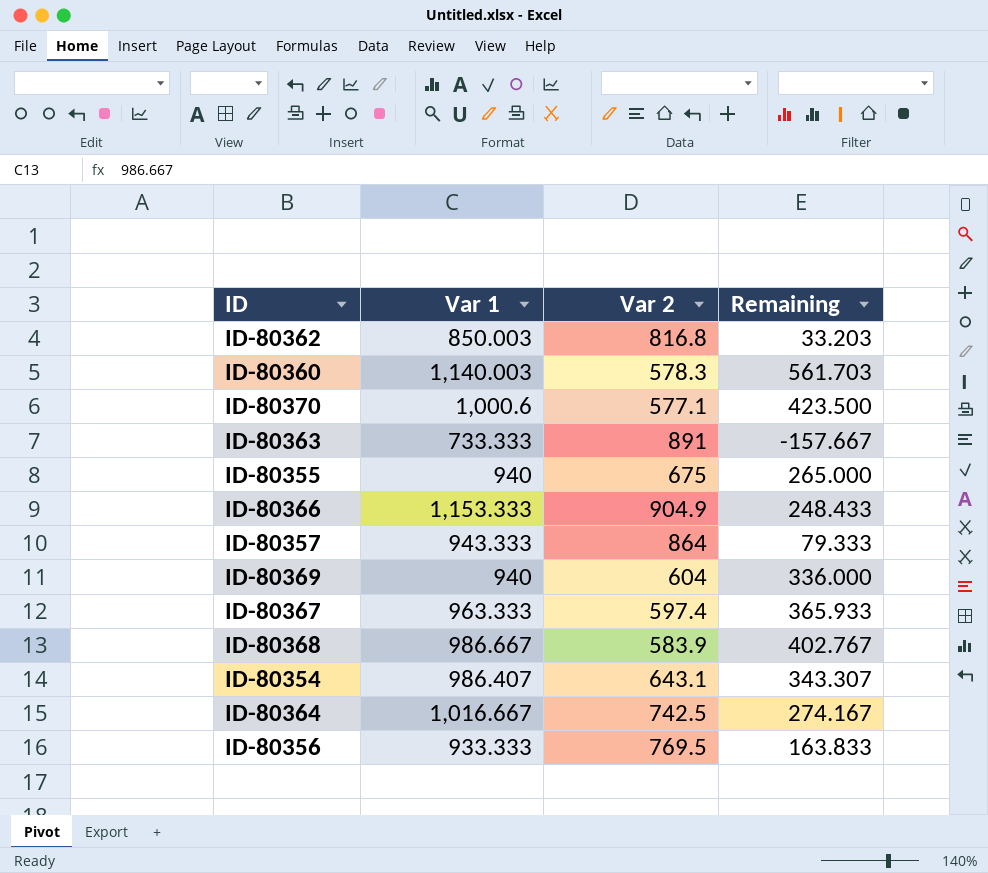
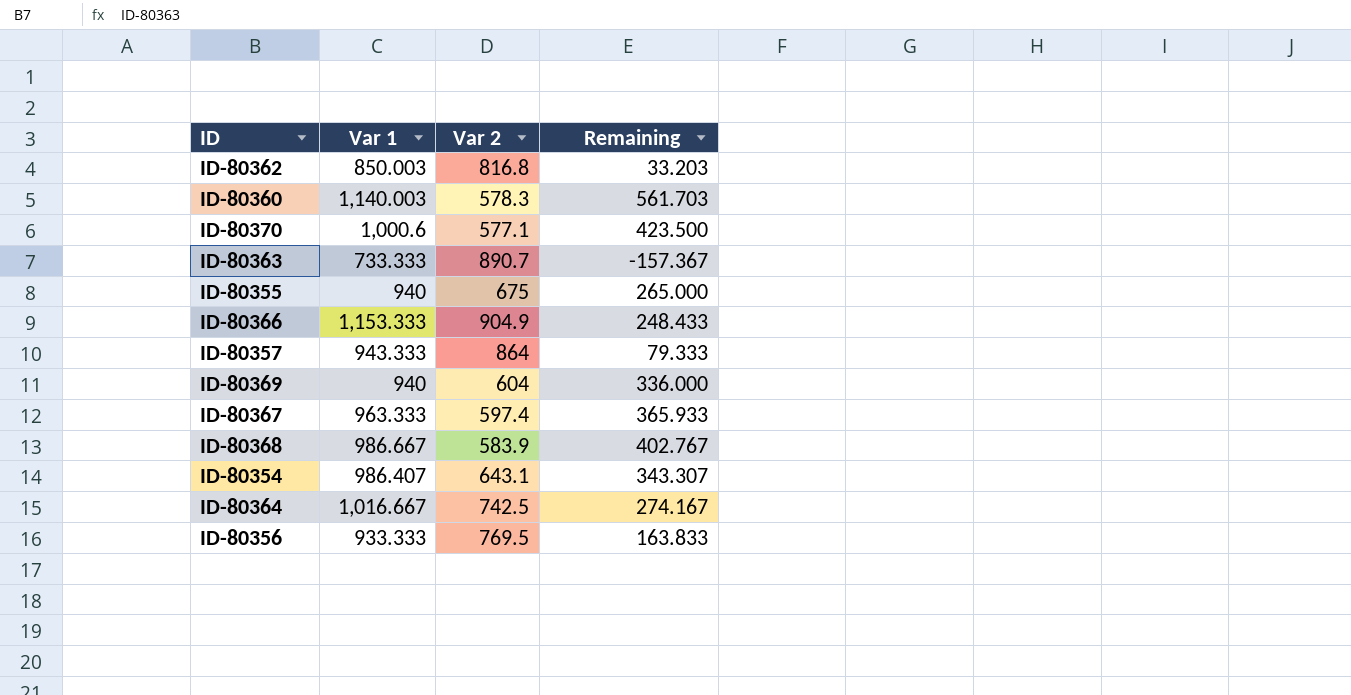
ID-80363 | Var 2: 891 -> 890.7
ID-80363 | Remaining: -157.667 -> -157.367

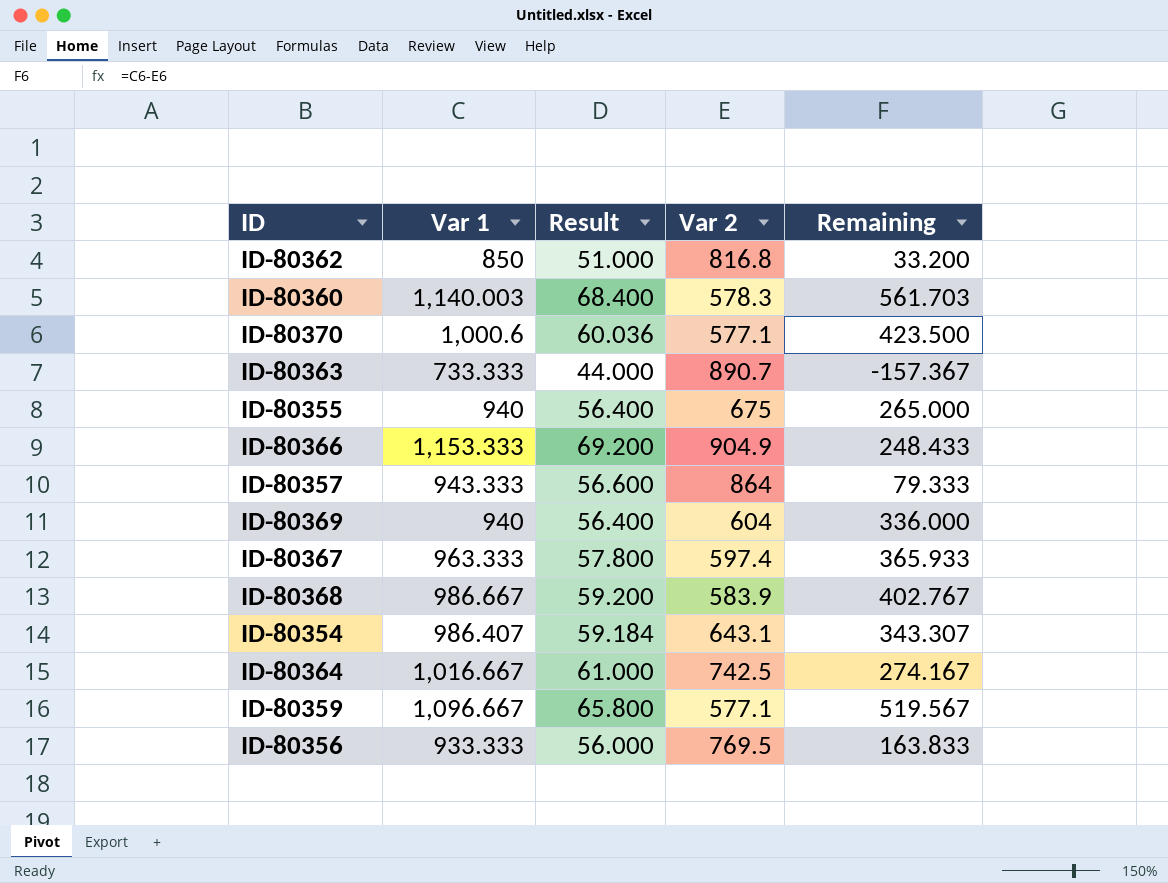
column Result | formula: none -> [Var 1] * 0.06
ID-80362 | Var 1: 850.003 -> 850
ID-80362 | Remaining: 33.203 -> 33.200
row ID-80359: none -> 1,096.667 | 65.800 | 577.1 | 519.567

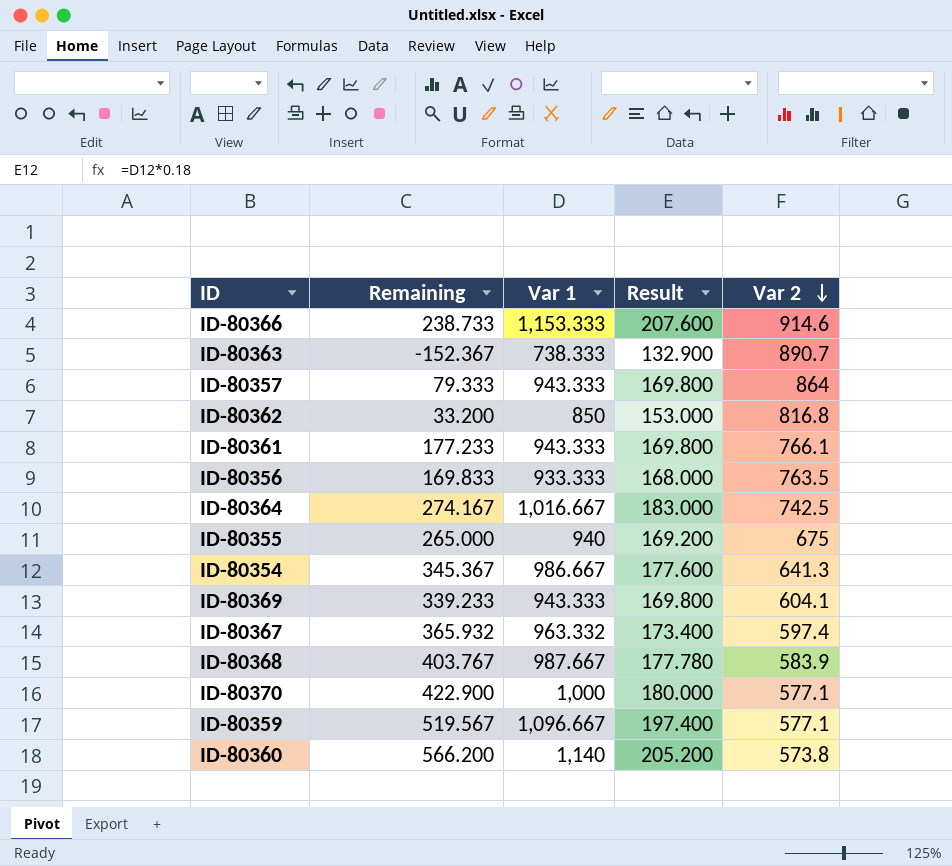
row order: none -> Var 2 descending
column Remaining | position: 5 -> 2
column Result | formula: [Var 1] * 0.06 -> [Var 1] * 0.18
ID-80366 | Remaining: 248.433 -> 238.733
ID-80366 | Var 2: 904.9 -> 914.6
ID-80363 | Remaining: -157.367 -> -152.367
ID-80363 | Var 1: 733.333 -> 738.333
row ID-80361: none -> 177.233 | 943.333 | 169.800 | 766.1
ID-80356 | Remaining: 163.833 -> 169.833
ID-80356 | Var 2: 769.5 -> 763.5
ID-80354 | Remaining: 343.307 -> 345.367
ID-80354 | Var 1: 986.407 -> 986.667
ID-80354 | Var 2: 643.1 -> 641.3
ID-80369 | Remaining: 336.000 -> 339.233
ID-80369 | Var 1: 940 -> 943.333
ID-80369 | Var 2: 604 -> 604.1
ID-80367 | Remaining: 365.933 -> 365.932
ID-80367 | Var 1: 963.333 -> 963.332
ID-80368 | Remaining: 402.767 -> 403.767
ID-80368 | Var 1: 986.667 -> 987.667
ID-80370 | Remaining: 423.500 -> 422.900
ID-80370 | Var 1: 1,000.6 -> 1,000
ID-80360 | Remaining: 561.703 -> 566.200
ID-80360 | Var 1: 1,140.003 -> 1,140
ID-80360 | Var 2: 578.3 -> 573.8

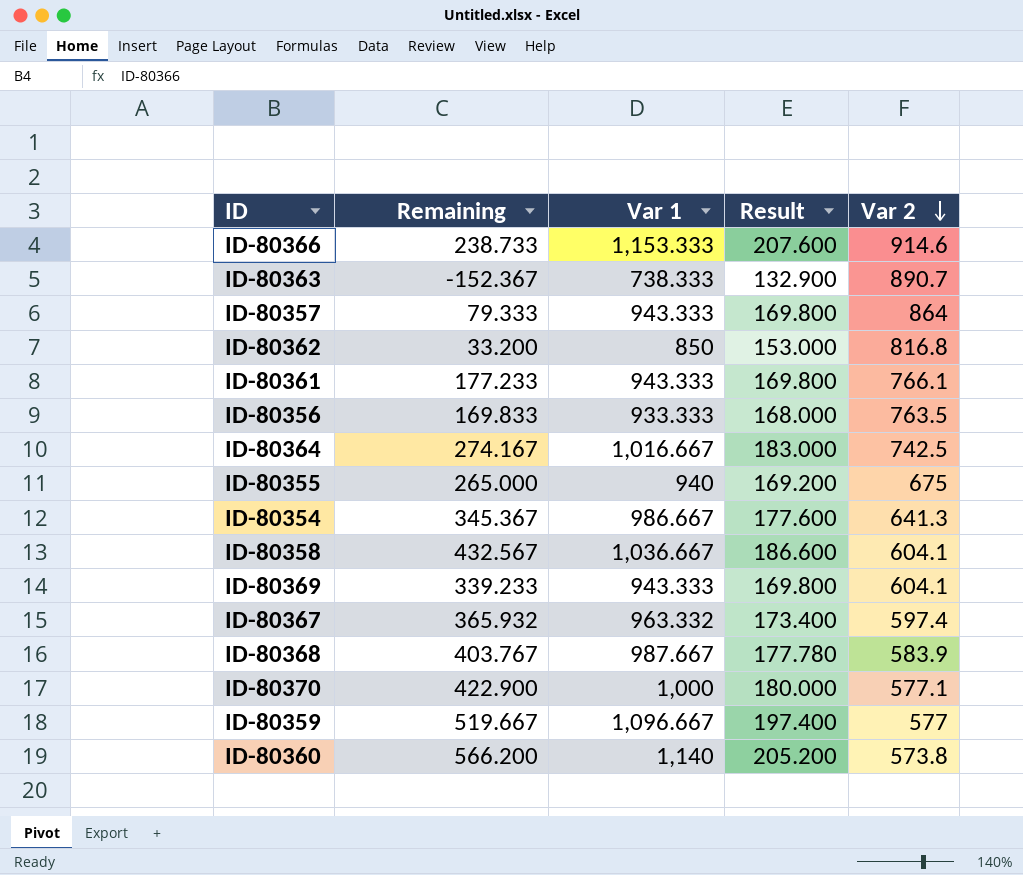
row ID-80358: none -> 432.567 | 1,036.667 | 186.600 | 604.1
ID-80359 | Remaining: 519.567 -> 519.667
ID-80359 | Var 2: 577.1 -> 577

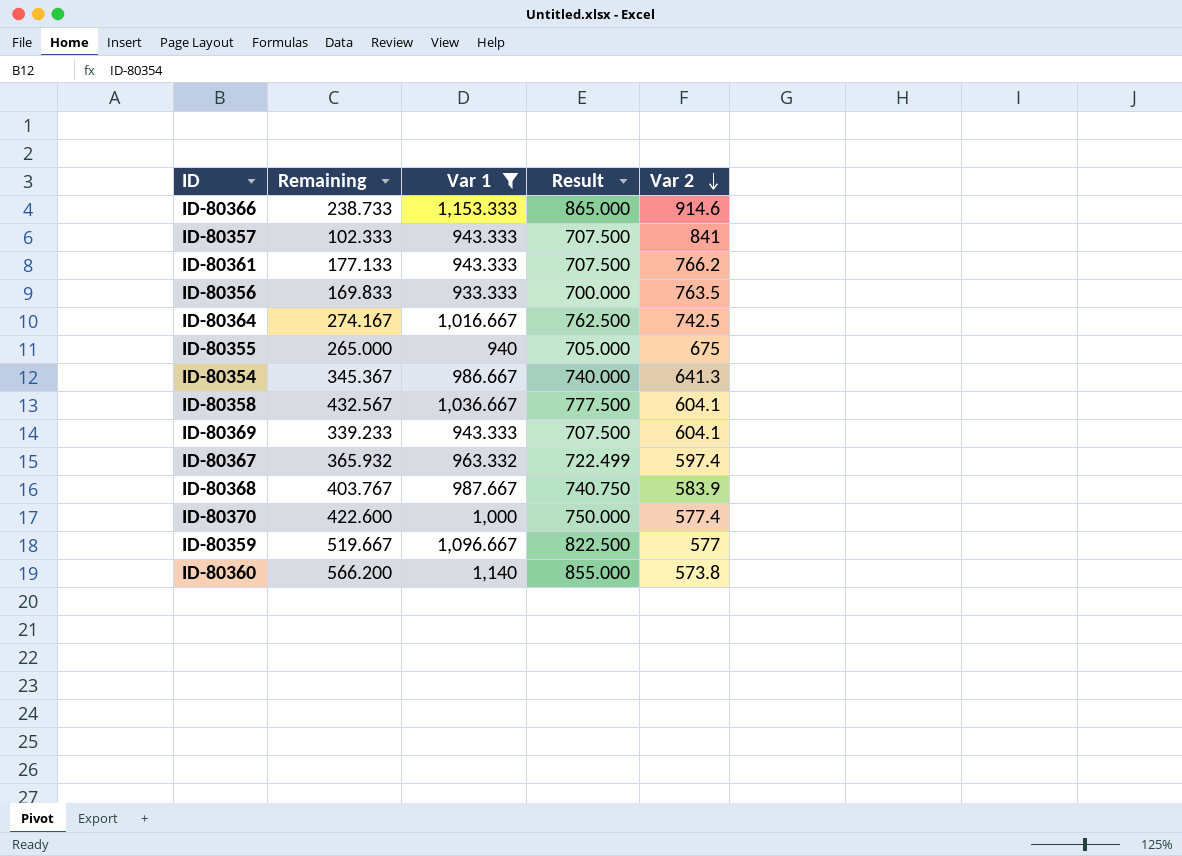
filter: none -> Var 1 >= 933.333
column Result | formula: [Var 1] * 0.18 -> [Var 1] * 0.75
ID-80357 | Remaining: 79.333 -> 102.333
ID-80357 | Var 2: 864 -> 841
ID-80361 | Remaining: 177.233 -> 177.133
ID-80361 | Var 2: 766.1 -> 766.2
ID-80370 | Remaining: 422.900 -> 422.600
ID-80370 | Var 2: 577.1 -> 577.4

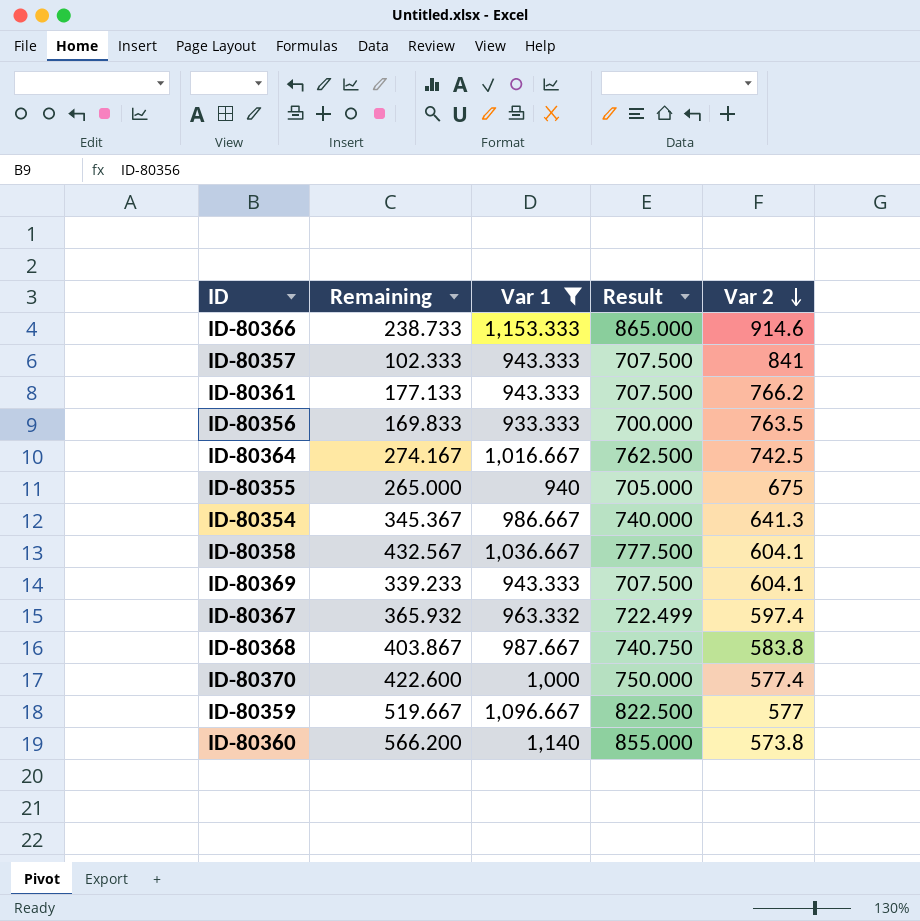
ID-80368 | Remaining: 403.767 -> 403.867
ID-80368 | Var 2: 583.9 -> 583.8

